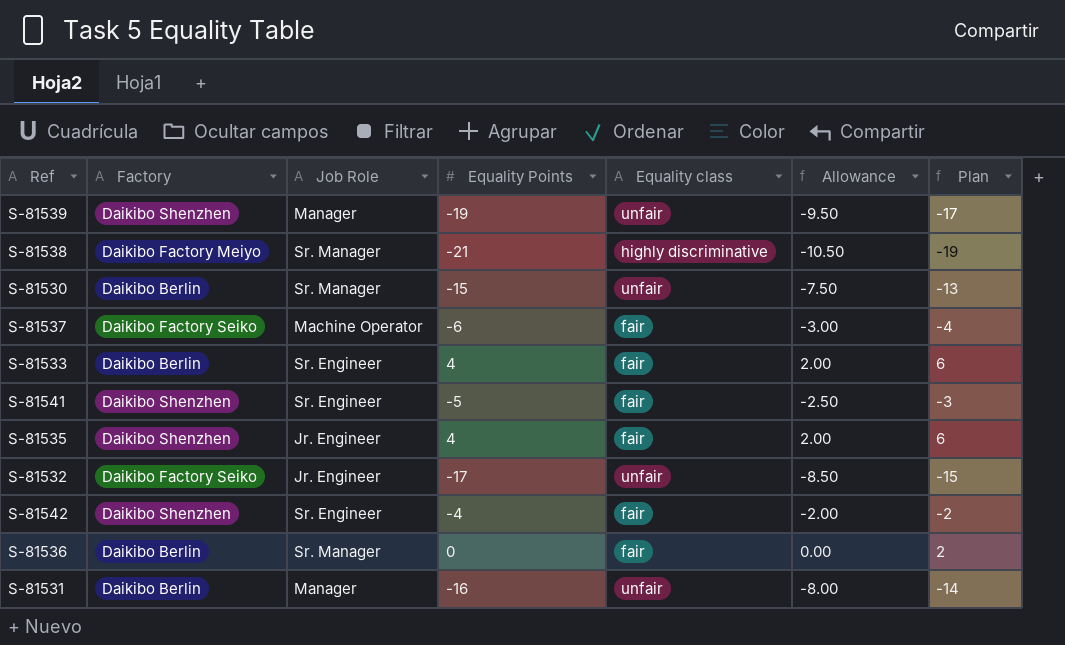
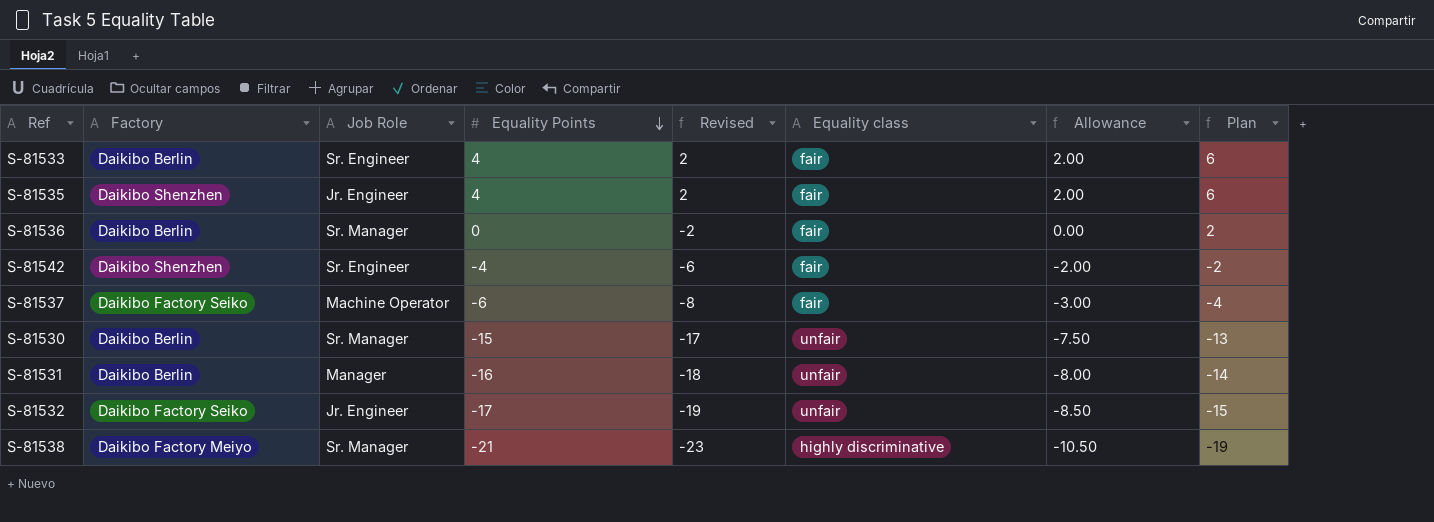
row order: none -> Equality Points descending
column Revised | formula: none -> [Equality Points] - 2
row S-81539: Daikibo Shenzhen | Manager | -19 | unfair | -9.50 | -17 -> none
row S-81541: Daikibo Shenzhen | Sr. Engineer | -5 | fair | -2.50 | -3 -> none

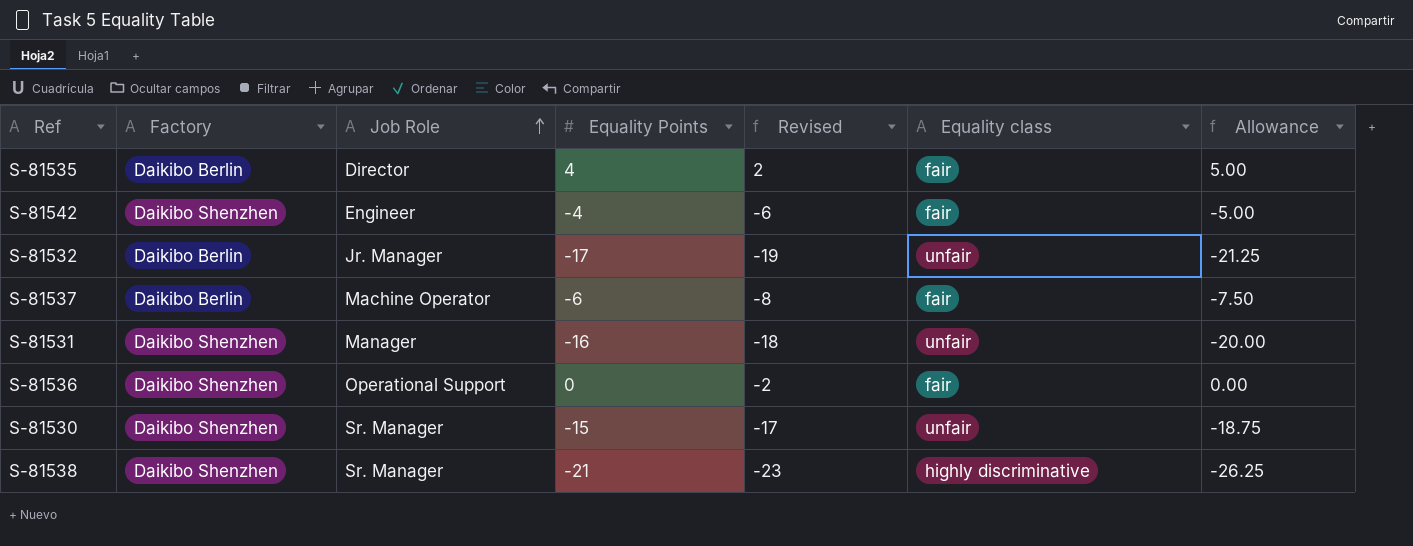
row order: Equality Points descending -> Job Role ascending
column Plan | formula: [Equality Points] + 2 -> none
column Allowance | formula: [Equality Points] * 0.5 -> [Equality Points] * 1.25
row S-81533: Daikibo Berlin | Sr. Engineer | 4 | 2 | fair | 2.00 | 6 -> none
S-81535 | Factory: Daikibo Shenzhen -> Daikibo Berlin
S-81535 | Job Role: Jr. Engineer -> Director
S-81542 | Job Role: Sr. Engineer -> Engineer
S-81532 | Factory: Daikibo Factory Seiko -> Daikibo Berlin
S-81532 | Job Role: Jr. Engineer -> Jr. Manager
S-81537 | Factory: Daikibo Factory Seiko -> Daikibo Berlin
S-81531 | Factory: Daikibo Berlin -> Daikibo Shenzhen
S-81536 | Factory: Daikibo Berlin -> Daikibo Shenzhen
S-81536 | Job Role: Sr. Manager -> Operational Support
S-81530 | Factory: Daikibo Berlin -> Daikibo Shenzhen
S-81538 | Factory: Daikibo Factory Meiyo -> Daikibo Shenzhen

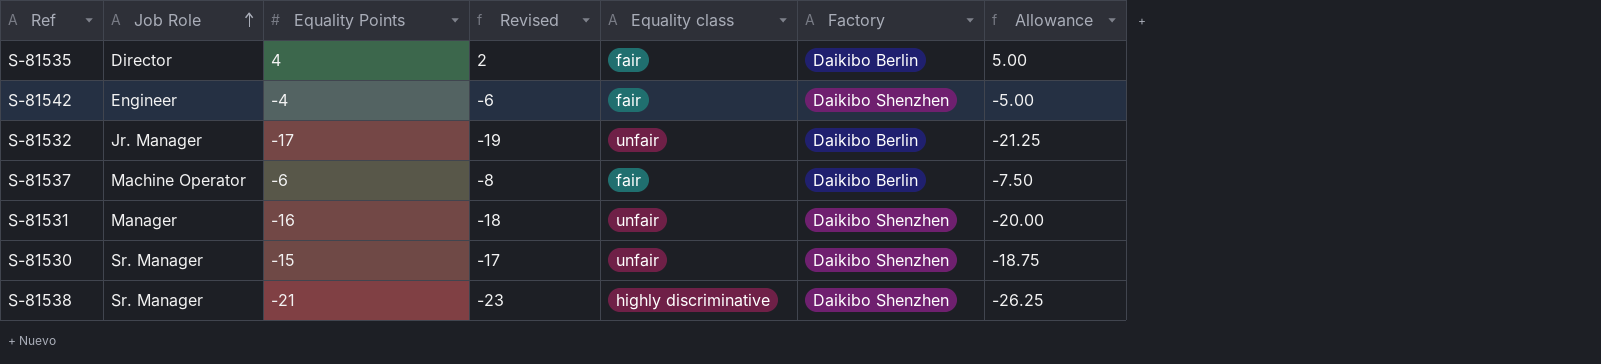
column Factory | position: 2 -> 6
row S-81536: Daikibo Shenzhen | Operational Support | 0 | -2 | fair | 0.00 -> none

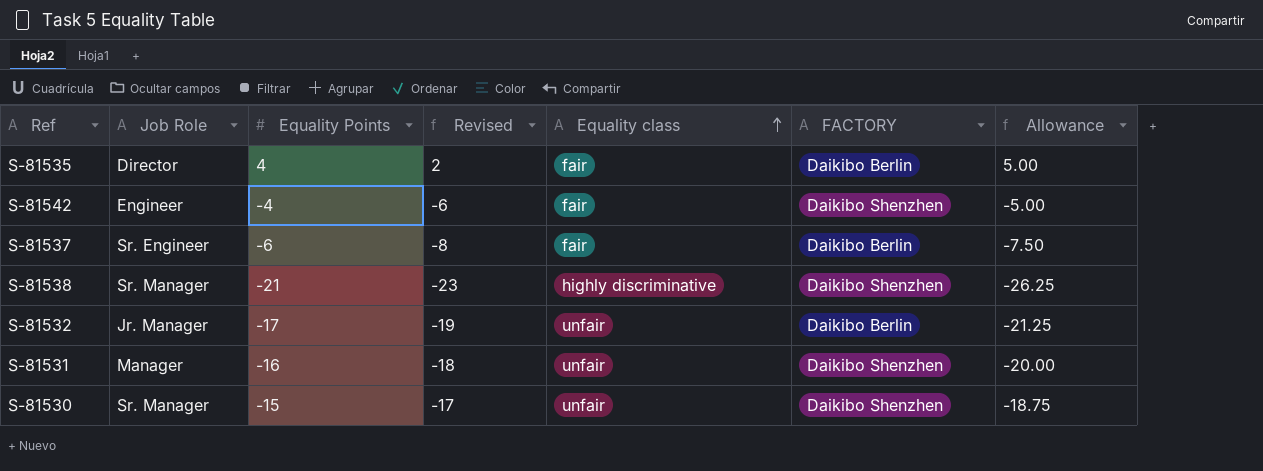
row order: Job Role ascending -> Equality class ascending
column name: Factory -> FACTORY
S-81537 | Job Role: Machine Operator -> Sr. Engineer

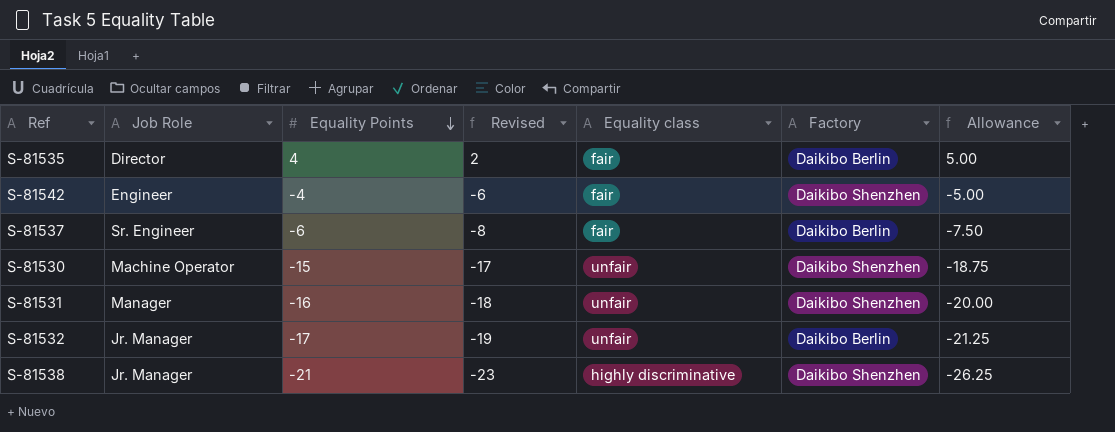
row order: Equality class ascending -> Equality Points descending
column name: FACTORY -> Factory
S-81530 | Job Role: Sr. Manager -> Machine Operator
S-81538 | Job Role: Sr. Manager -> Jr. Manager

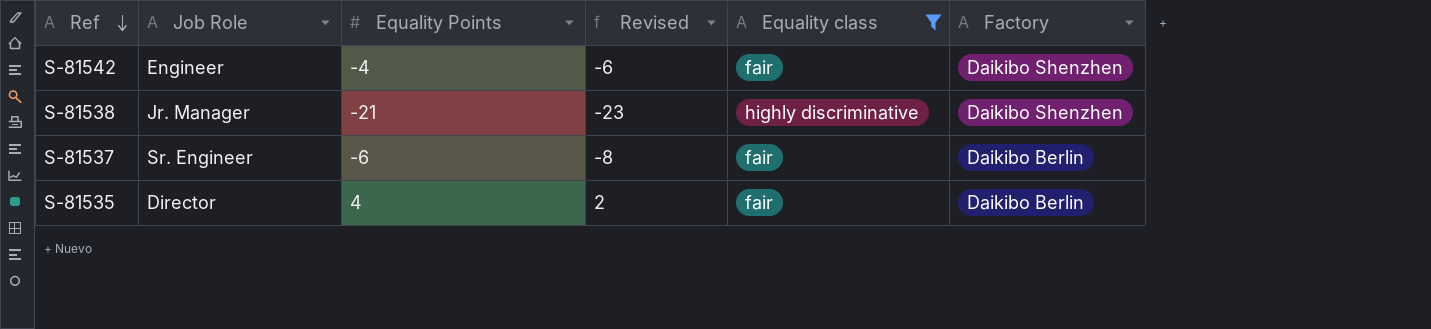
filter: none -> Equality class != unfair
row order: Equality Points descending -> Ref descending
column Allowance | formula: [Equality Points] * 1.25 -> none

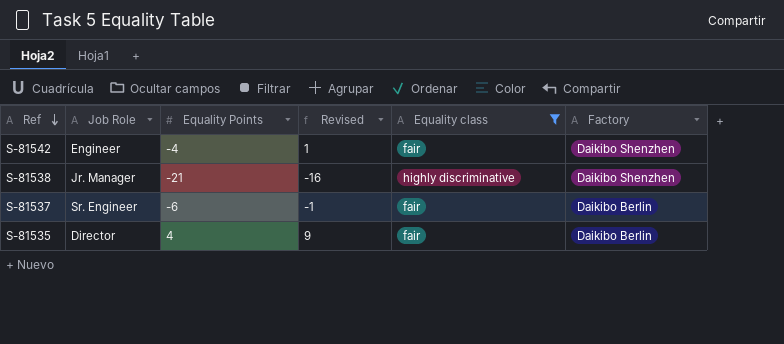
column Revised | formula: [Equality Points] - 2 -> [Equality Points] + 5

